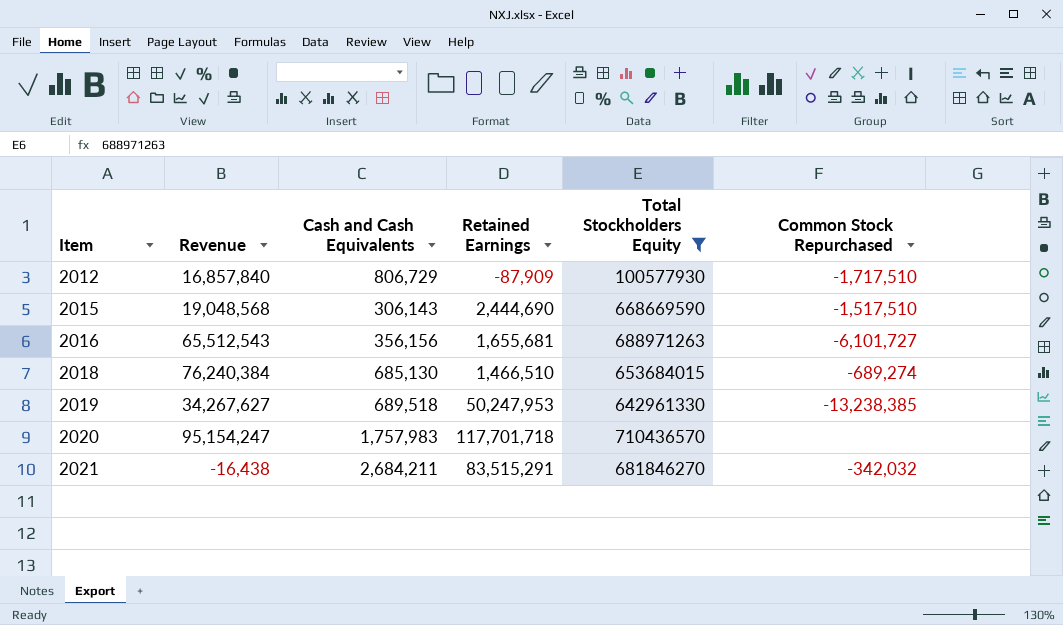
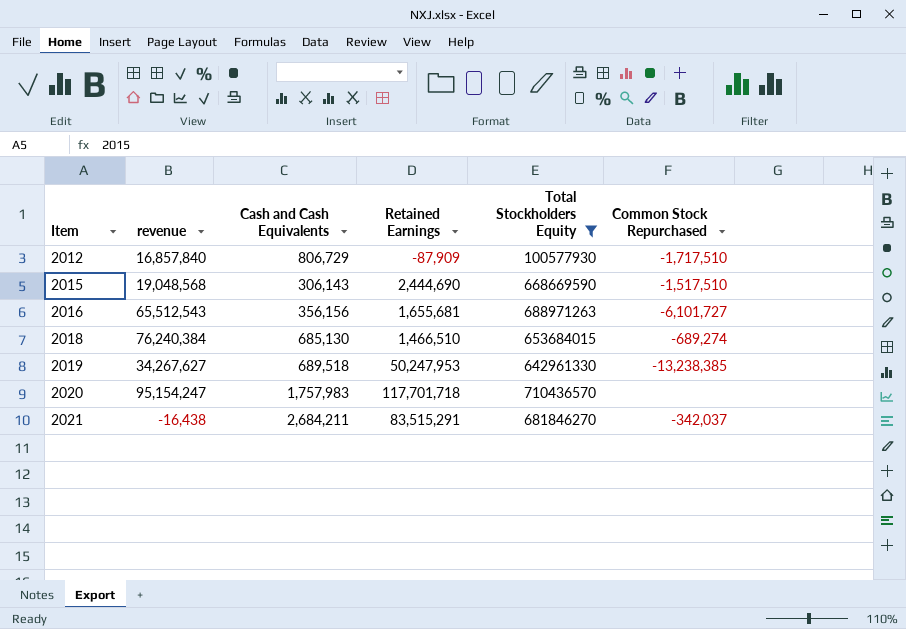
column name: Revenue -> revenue
2021 | Common Stock Repurchased: -342,032 -> -342,037

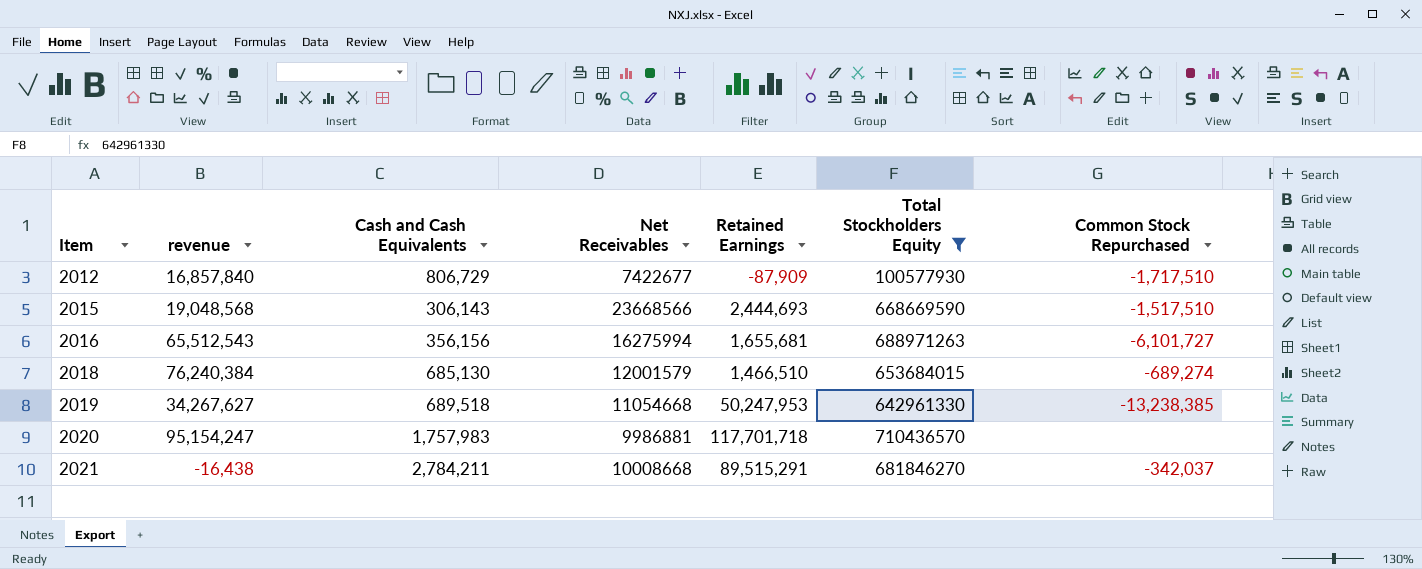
column Net Receivables | position: none -> 4
2015 | Retained Earnings: 2,444,690 -> 2,444,693
2021 | Cash and Cash Equivalents: 2,684,211 -> 2,784,211
2021 | Retained Earnings: 83,515,291 -> 89,515,291

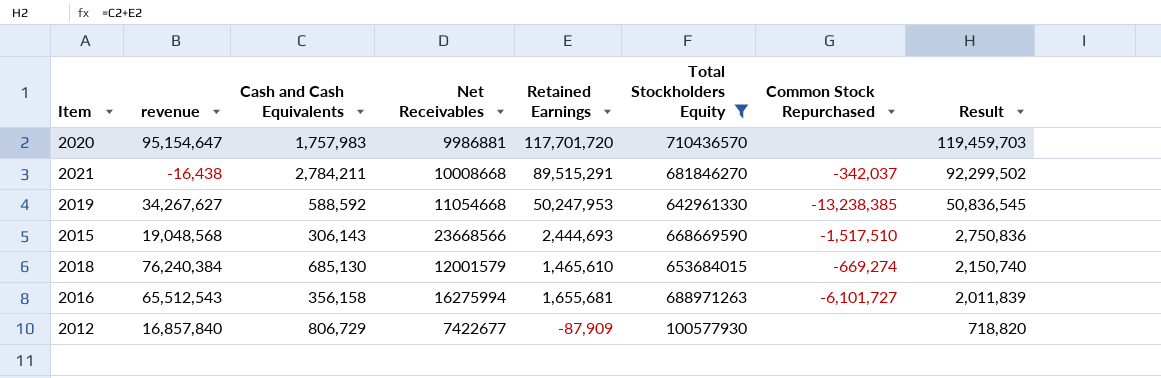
row order: Item ascending -> Result descending
column Result | formula: none -> [Cash and Cash Equivalents] + [Retained Earnings]
2020 | revenue: 95,154,247 -> 95,154,647
2020 | Retained Earnings: 117,701,718 -> 117,701,720
2019 | Cash and Cash Equivalents: 689,518 -> 588,592
2018 | Retained Earnings: 1,466,510 -> 1,465,610
2018 | Common Stock Repurchased: -689,274 -> -669,274
2016 | Cash and Cash Equivalents: 356,156 -> 356,158
2012 | Common Stock Repurchased: -1,717,510 -> none

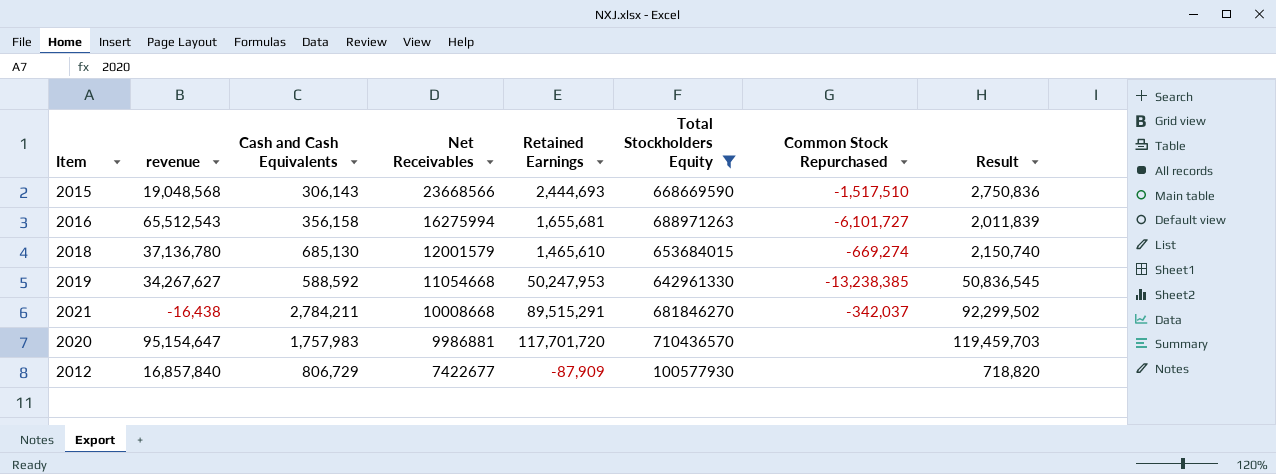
row order: Result descending -> Net Receivables descending
2018 | revenue: 76,240,384 -> 37,136,780

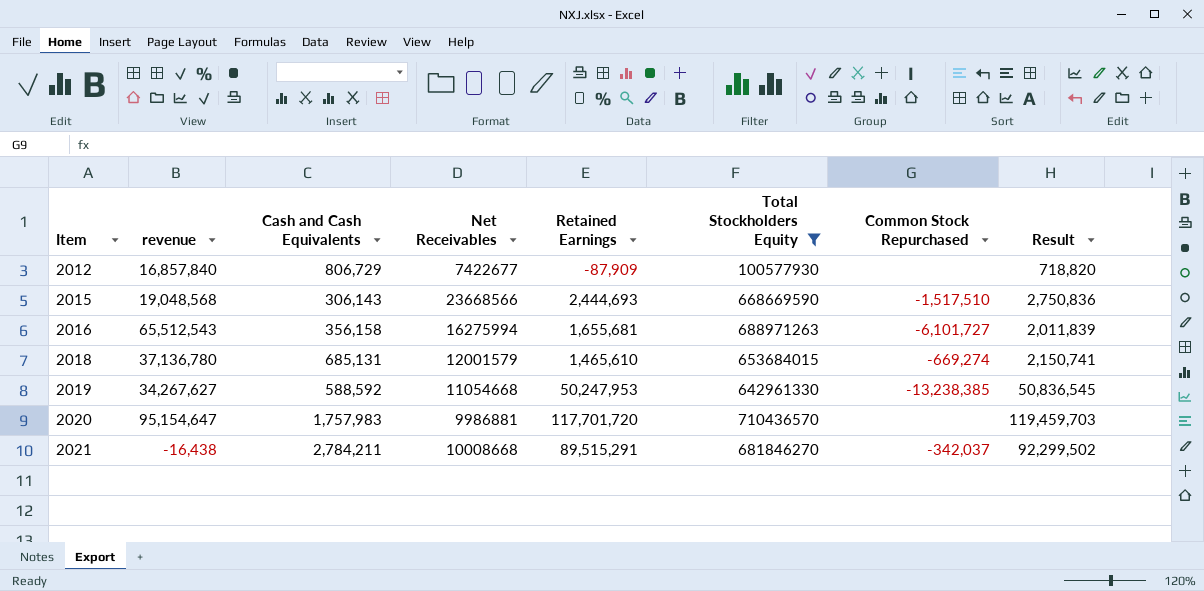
row order: Net Receivables descending -> Item ascending
2018 | Cash and Cash Equivalents: 685,130 -> 685,131
2018 | Result: 2,150,740 -> 2,150,741

